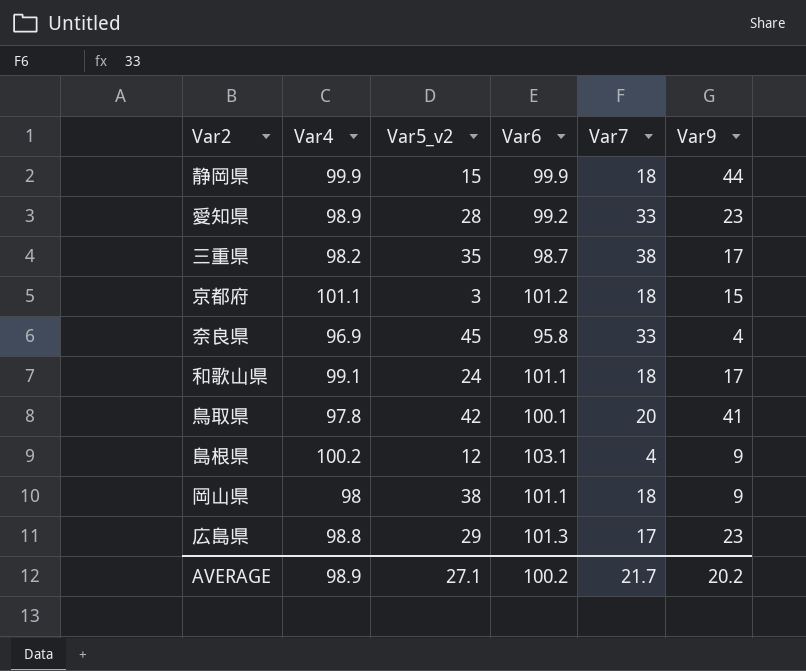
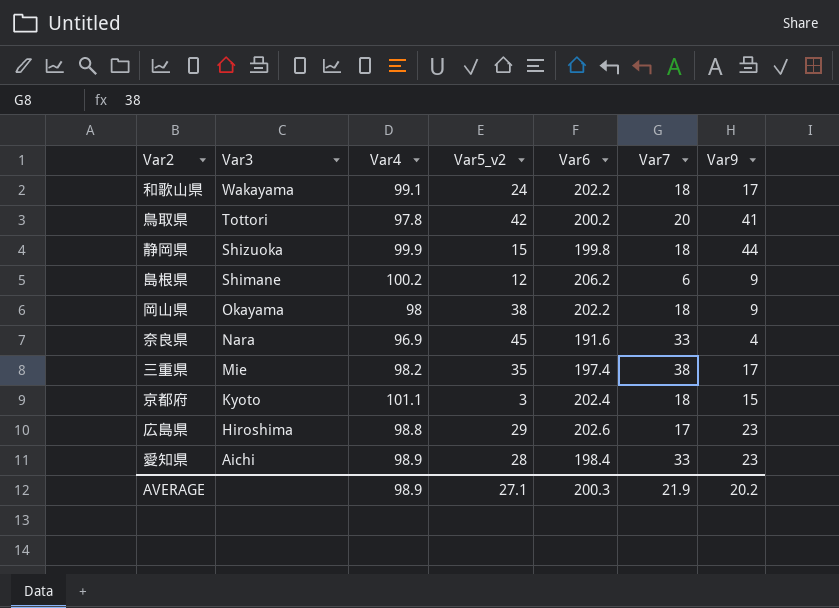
row order: none -> Var3 descending
column Var3 | position: none -> 2
和歌山県 | Var6: 101.1 -> 202.2
鳥取県 | Var6: 100.1 -> 200.2
静岡県 | Var6: 99.9 -> 199.8
島根県 | Var6: 103.1 -> 206.2
島根県 | Var7: 4 -> 6
岡山県 | Var6: 101.1 -> 202.2
奈良県 | Var6: 95.8 -> 191.6
三重県 | Var6: 98.7 -> 197.4
京都府 | Var6: 101.2 -> 202.4
広島県 | Var6: 101.3 -> 202.6
愛知県 | Var6: 99.2 -> 198.4
AVERAGE | Var6: 100.2 -> 200.3
AVERAGE | Var7: 21.7 -> 21.9

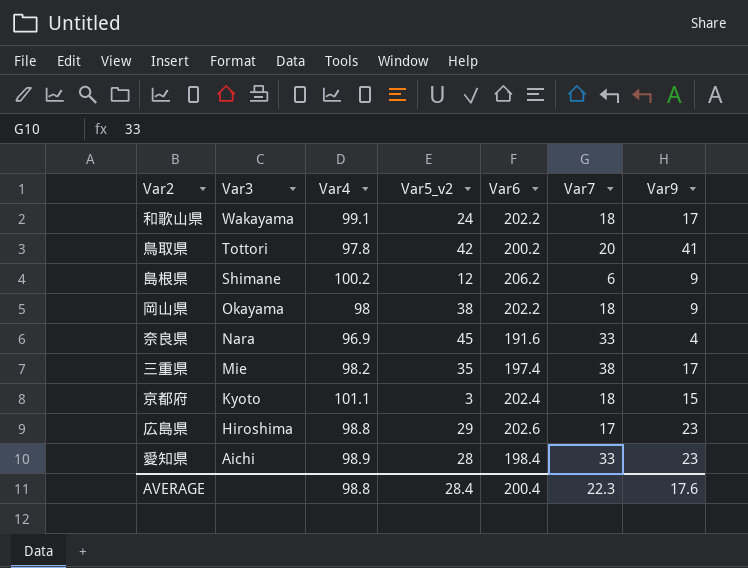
row 静岡県: Shizuoka | 99.9 | 15 | 199.8 | 18 | 44 -> none
AVERAGE | Var4: 98.9 -> 98.8
AVERAGE | Var5_v2: 27.1 -> 28.4
AVERAGE | Var6: 200.3 -> 200.4
AVERAGE | Var7: 21.9 -> 22.3
AVERAGE | Var9: 20.2 -> 17.6

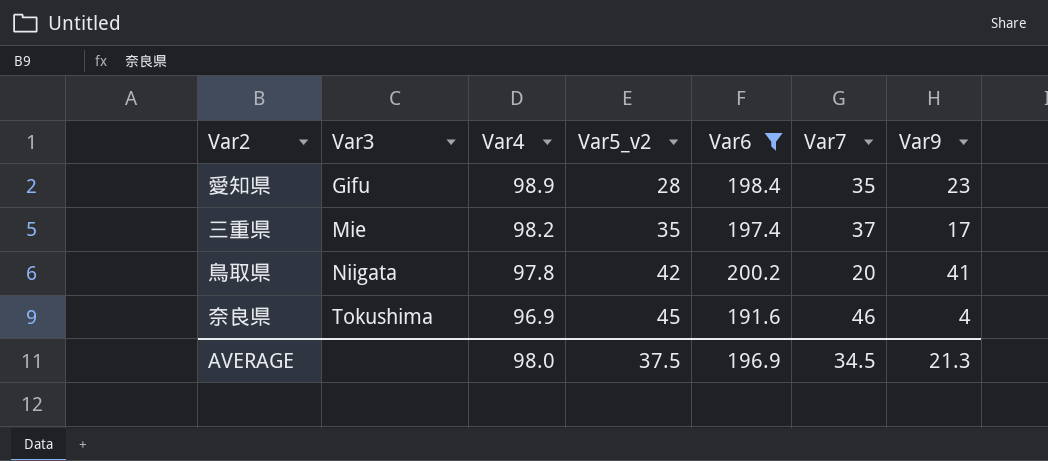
filter: none -> Var6 <= 200.2
row order: Var3 descending -> Var3 ascending
愛知県 | Var3: Aichi -> Gifu
愛知県 | Var7: 33 -> 35
三重県 | Var7: 38 -> 37
鳥取県 | Var3: Tottori -> Niigata
奈良県 | Var3: Nara -> Tokushima
奈良県 | Var7: 33 -> 46
AVERAGE | Var4: 98.8 -> 98.0
AVERAGE | Var5_v2: 28.4 -> 37.5
AVERAGE | Var6: 200.4 -> 196.9
AVERAGE | Var7: 22.3 -> 34.5
AVERAGE | Var9: 17.6 -> 21.3

